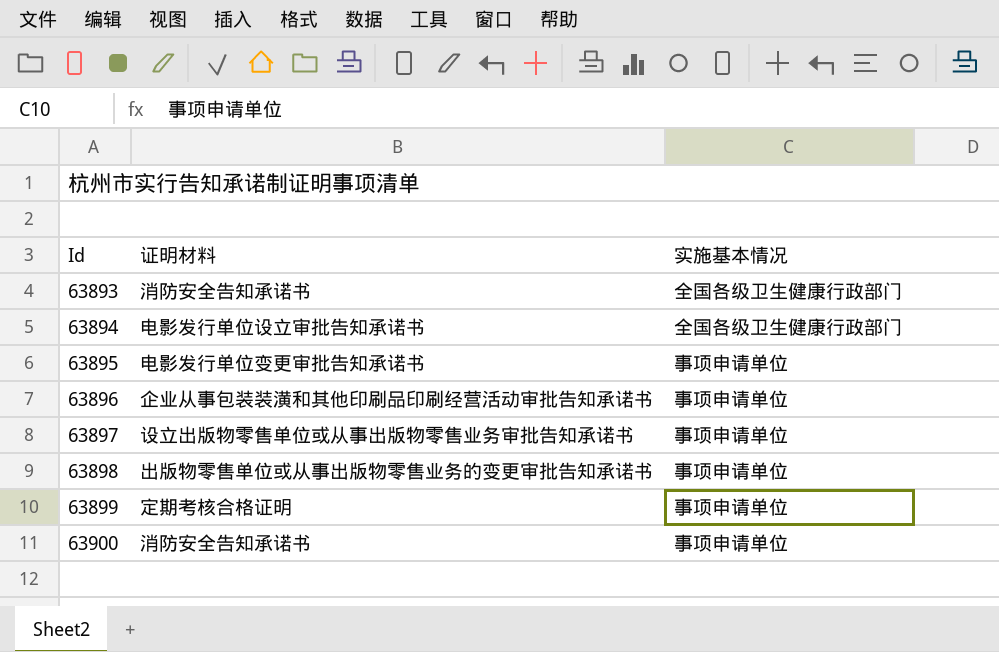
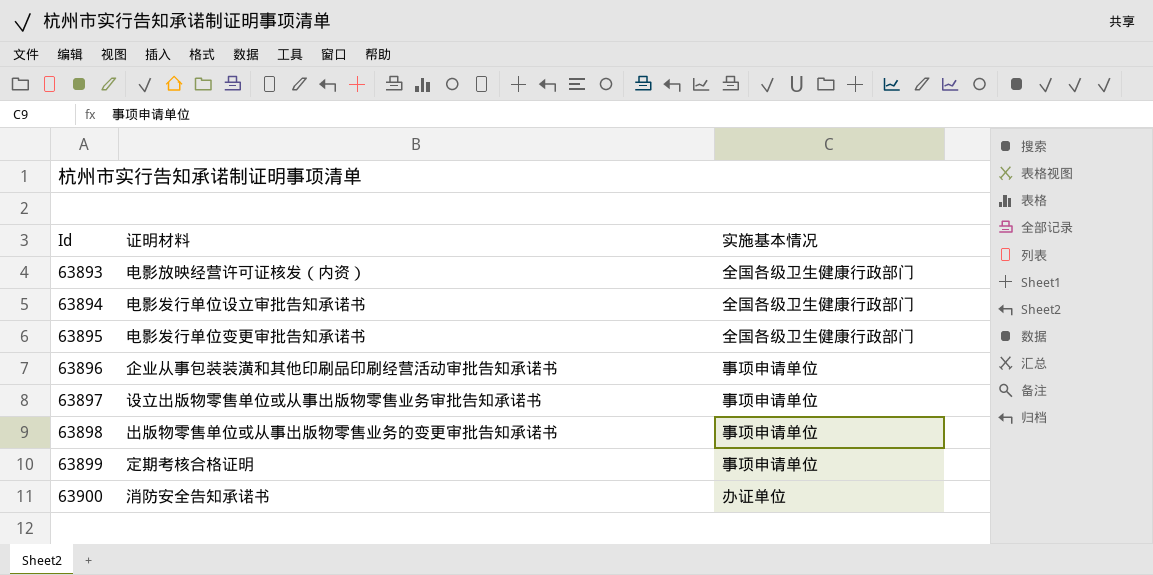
63893 | 证明材料: 消防安全告知承诺书 -> 电影放映经营许可证核发（内资）
63895 | 实施基本情况: 事项申请单位 -> 全国各级卫生健康行政部门
63900 | 实施基本情况: 事项申请单位 -> 办证单位

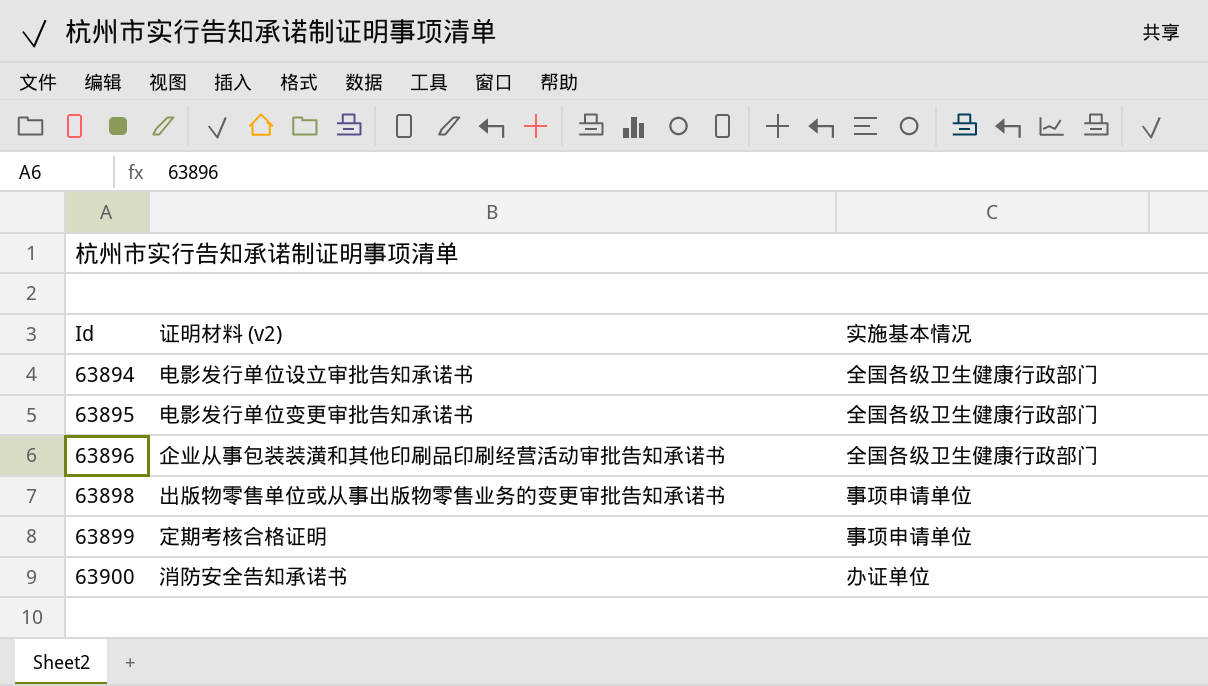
column name: 证明材料 -> 证明材料 (v2)
row 63893: 电影放映经营许可证核发（内资） | 全国各级卫生健康行政部门 -> none
row 63897: 设立出版物零售单位或从事出版物零售业务审批告知承诺书 | 事项申请单位 -> none
63896 | 实施基本情况: 事项申请单位 -> 全国各级卫生健康行政部门

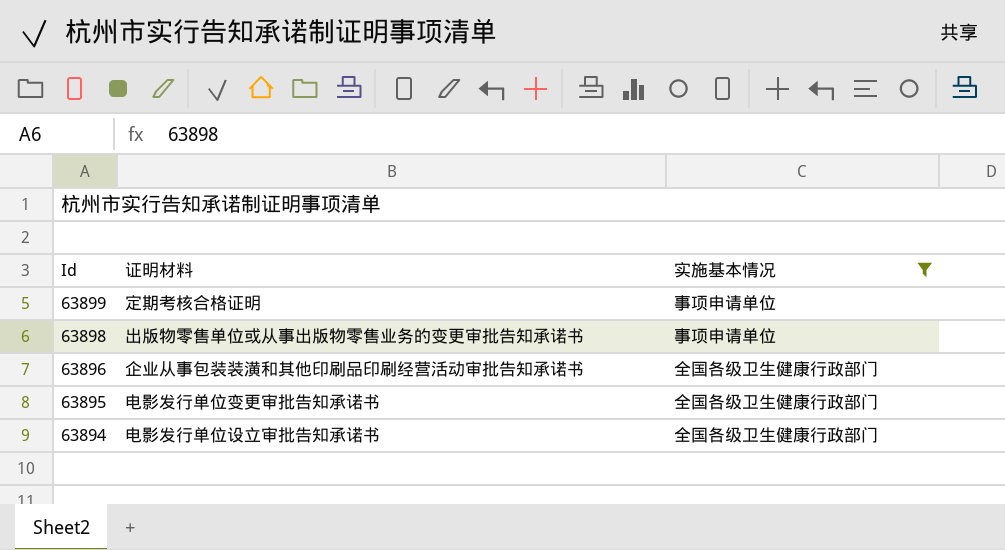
filter: none -> 实施基本情况 != 办证单位
row order: Id ascending -> Id descending
column name: 证明材料 (v2) -> 证明材料

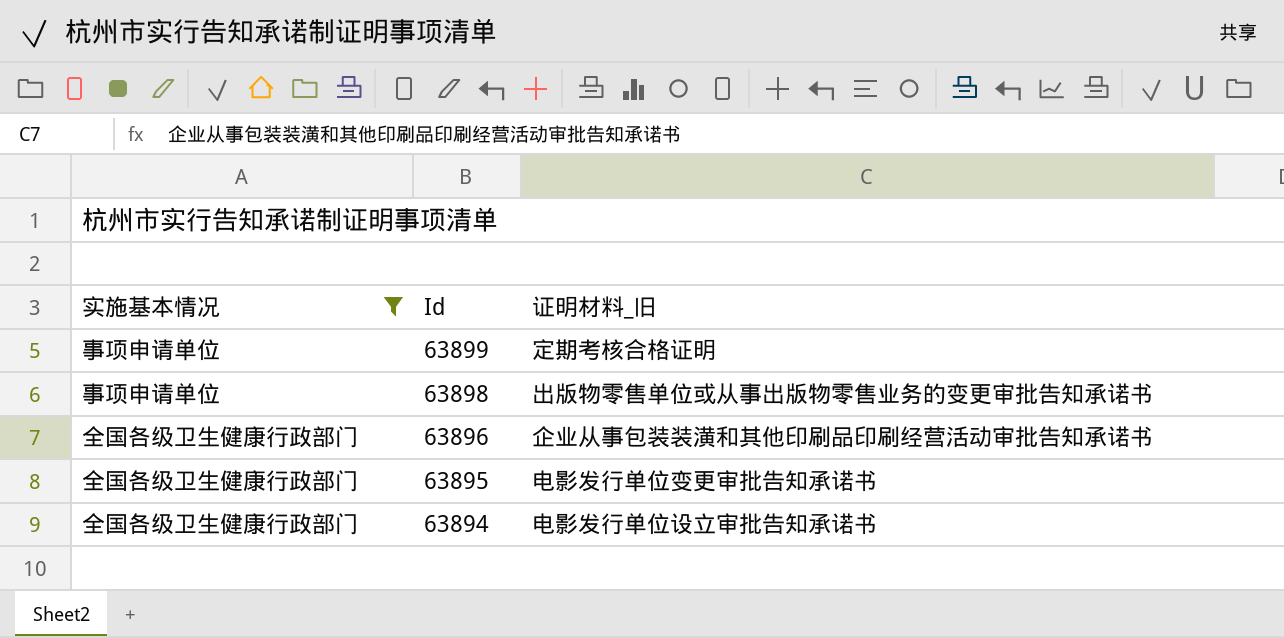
column 实施基本情况 | position: 3 -> 1
column name: 证明材料 -> 证明材料_旧

